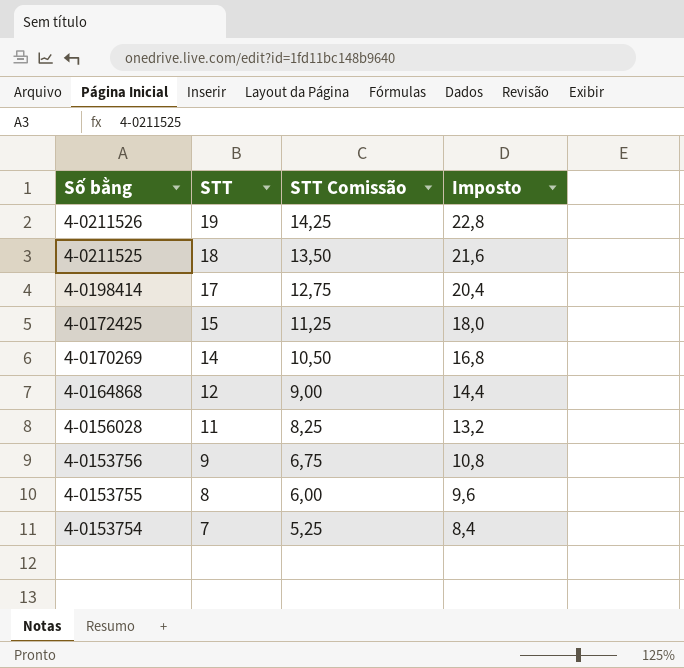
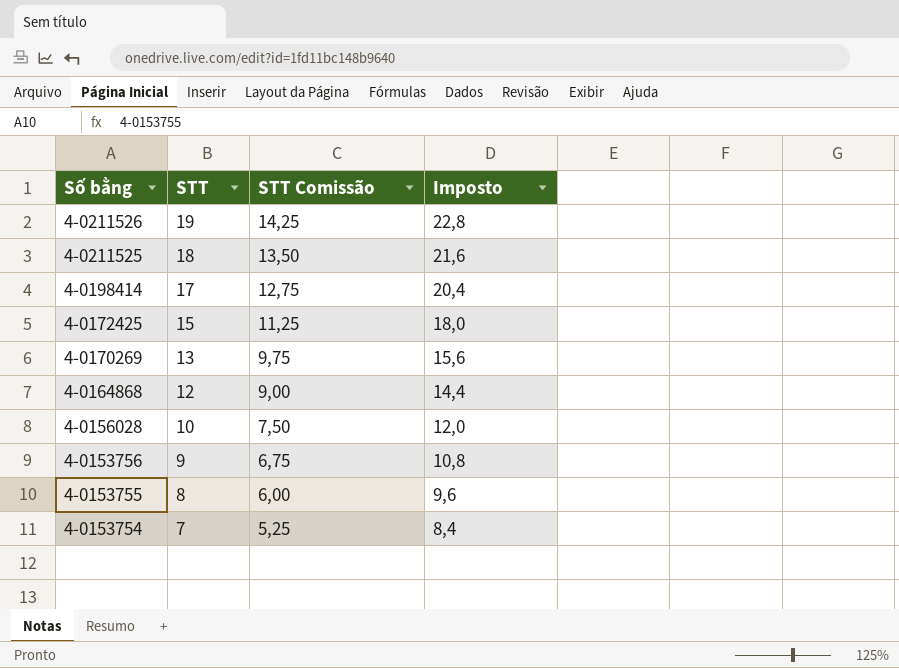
4-0170269 | STT: 14 -> 13
4-0170269 | STT Comissão: 10,50 -> 9,75
4-0170269 | Imposto: 16,8 -> 15,6
4-0156028 | STT: 11 -> 10
4-0156028 | STT Comissão: 8,25 -> 7,50
4-0156028 | Imposto: 13,2 -> 12,0

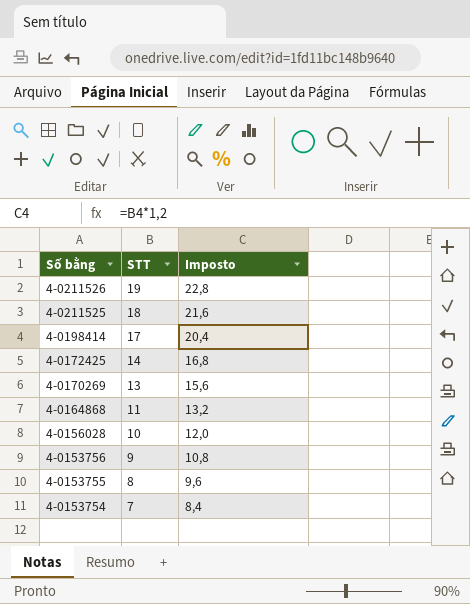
column STT Comissão | formula: [STT] * 0,75 -> none
4-0172425 | STT: 15 -> 14
4-0172425 | Imposto: 18,0 -> 16,8
4-0164868 | STT: 12 -> 11
4-0164868 | Imposto: 14,4 -> 13,2

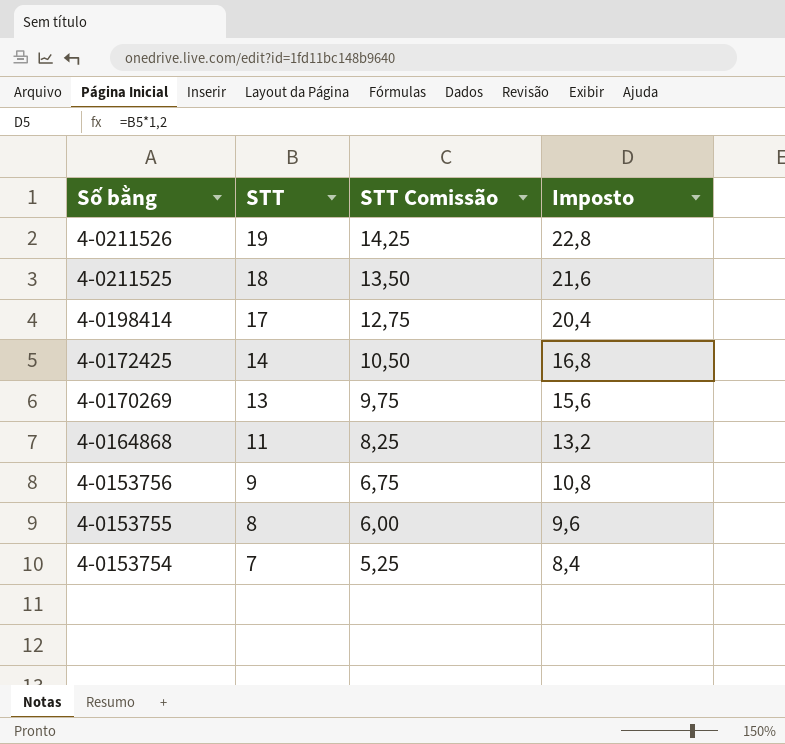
column STT Comissão | formula: none -> [STT] * 0,75
row 4-0156028: 10 | 12,0 -> none

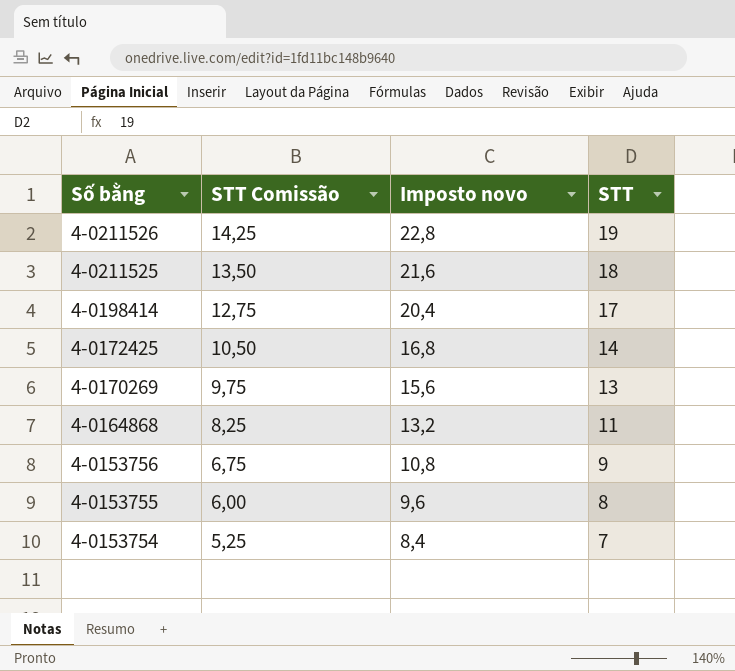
column name: Imposto -> Imposto novo
column STT | position: 2 -> 4

